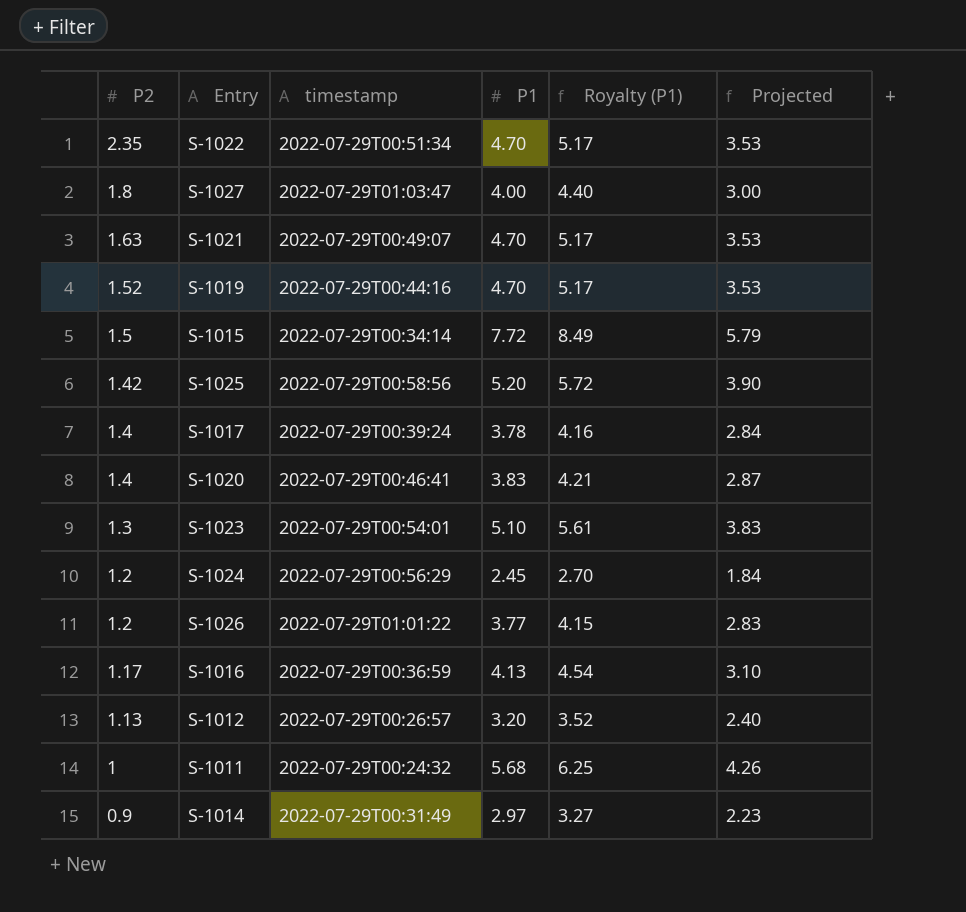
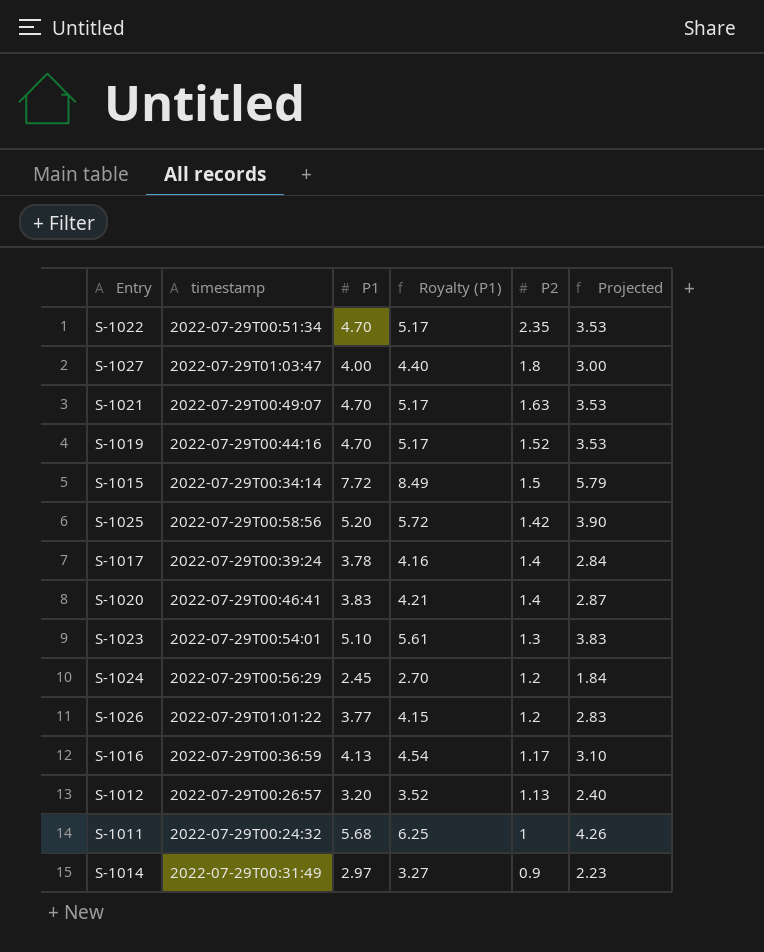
column P2 | position: 1 -> 5

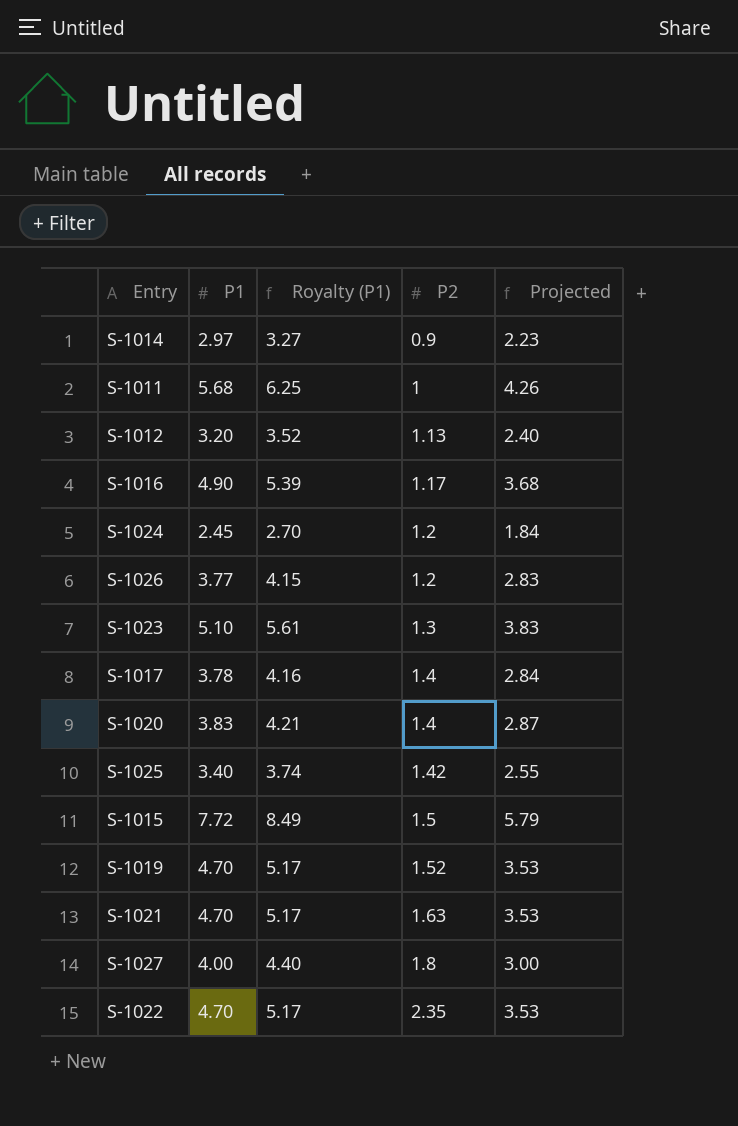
row order: P2 descending -> P2 ascending
column timestamp | position: 2 -> none
S-1016 | P1: 4.13 -> 4.90
S-1016 | Royalty (P1): 4.54 -> 5.39
S-1016 | Projected: 3.10 -> 3.68
S-1025 | P1: 5.20 -> 3.40
S-1025 | Royalty (P1): 5.72 -> 3.74
S-1025 | Projected: 3.90 -> 2.55

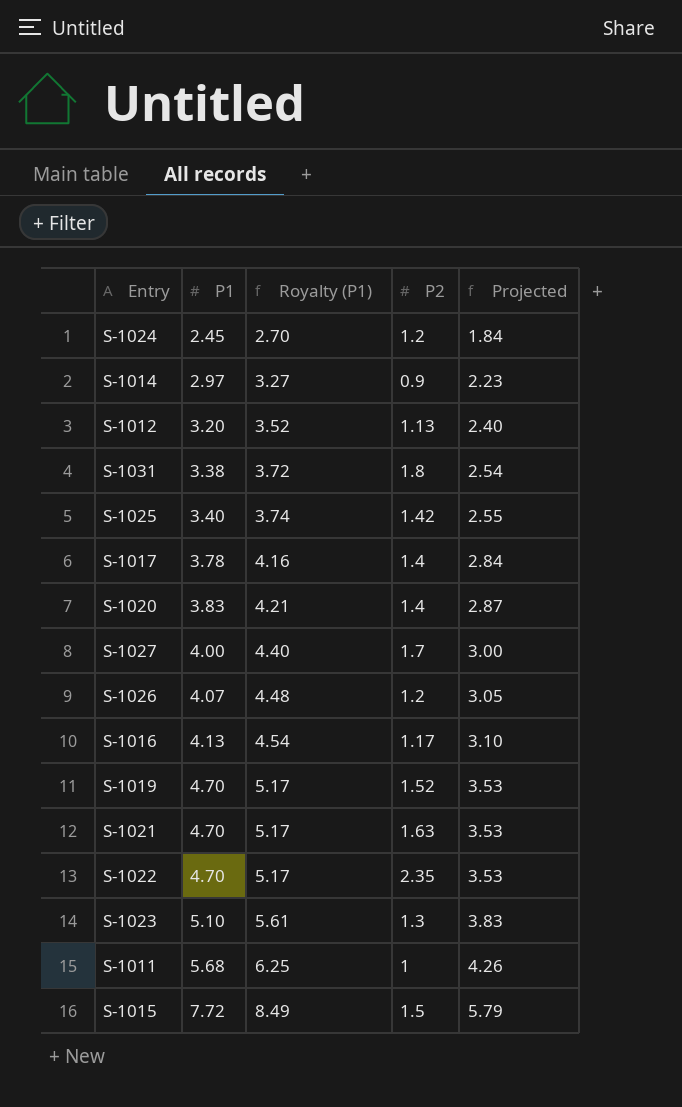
row order: P2 ascending -> P1 ascending
row S-1031: none -> 3.38 | 3.72 | 1.8 | 2.54
S-1027 | P2: 1.8 -> 1.7
S-1026 | P1: 3.77 -> 4.07
S-1026 | Royalty (P1): 4.15 -> 4.48
S-1026 | Projected: 2.83 -> 3.05
S-1016 | P1: 4.90 -> 4.13
S-1016 | Royalty (P1): 5.39 -> 4.54
S-1016 | Projected: 3.68 -> 3.10

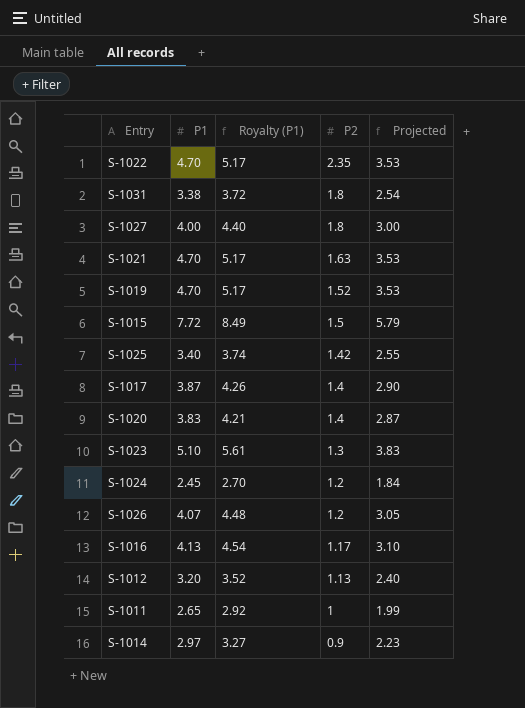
row order: P1 ascending -> P2 descending
S-1027 | P2: 1.7 -> 1.8
S-1017 | P1: 3.78 -> 3.87
S-1017 | Royalty (P1): 4.16 -> 4.26
S-1017 | Projected: 2.84 -> 2.90
S-1011 | P1: 5.68 -> 2.65
S-1011 | Royalty (P1): 6.25 -> 2.92
S-1011 | Projected: 4.26 -> 1.99

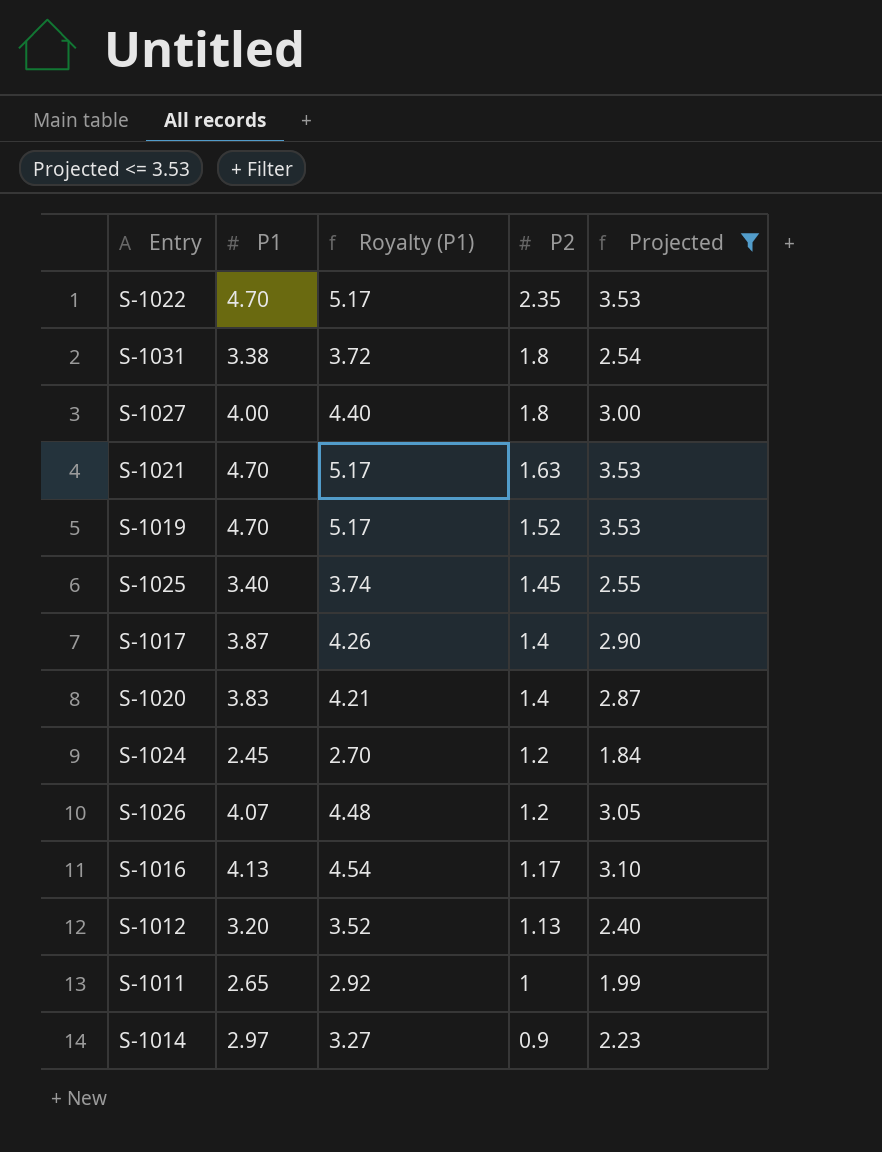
filter: none -> Projected <= 3.53
S-1025 | P2: 1.42 -> 1.45

